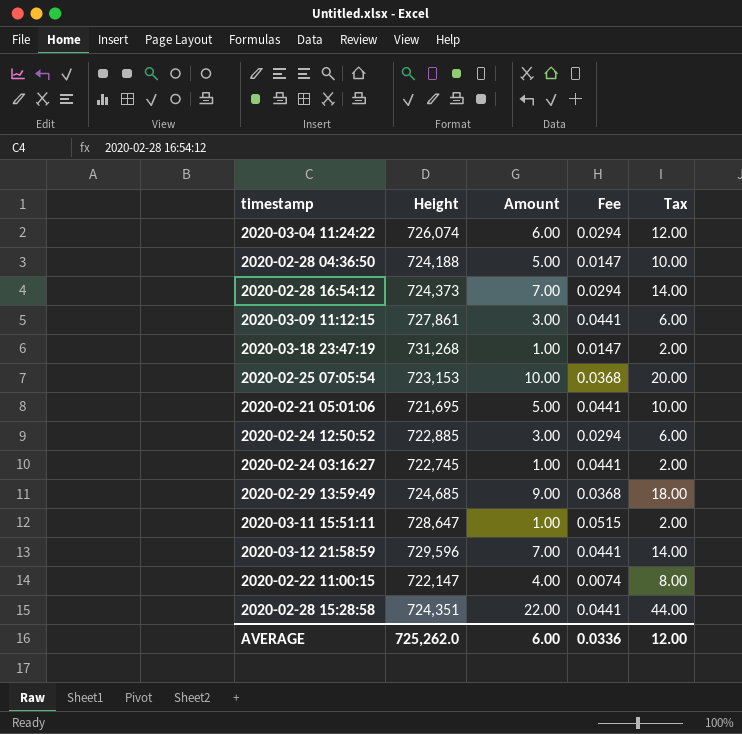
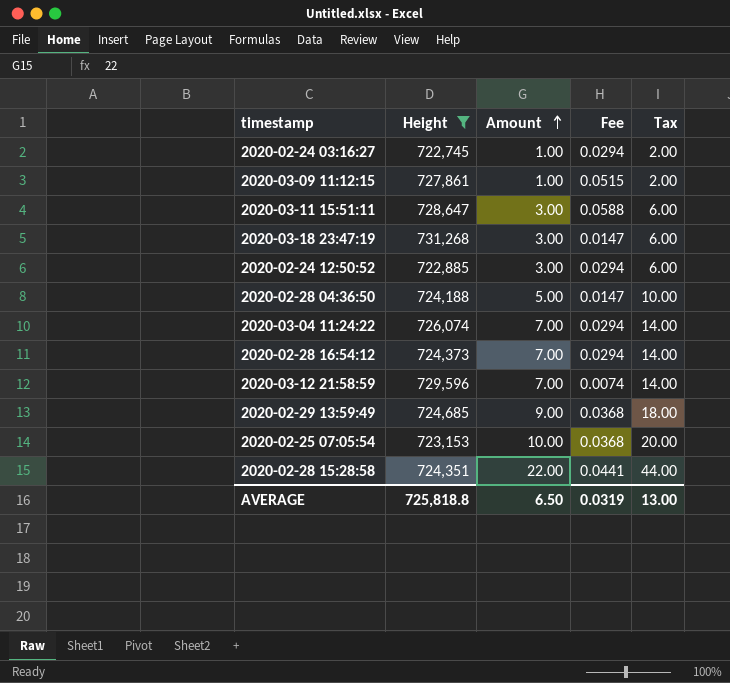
filter: none -> Height >= 722,745
row order: none -> Amount ascending
2020-02-24 03:16:27 | Fee: 0.0441 -> 0.0294
2020-03-09 11:12:15 | Amount: 3.00 -> 1.00
2020-03-09 11:12:15 | Fee: 0.0441 -> 0.0515
2020-03-09 11:12:15 | Tax: 6.00 -> 2.00
2020-03-11 15:51:11 | Amount: 1.00 -> 3.00
2020-03-11 15:51:11 | Fee: 0.0515 -> 0.0588
2020-03-11 15:51:11 | Tax: 2.00 -> 6.00
2020-03-18 23:47:19 | Amount: 1.00 -> 3.00
2020-03-18 23:47:19 | Tax: 2.00 -> 6.00
2020-03-04 11:24:22 | Amount: 6.00 -> 7.00
2020-03-04 11:24:22 | Tax: 12.00 -> 14.00
2020-03-12 21:58:59 | Fee: 0.0441 -> 0.0074
AVERAGE | Height: 725,262.0 -> 725,818.8
AVERAGE | Amount: 6.00 -> 6.50
AVERAGE | Fee: 0.0336 -> 0.0319
AVERAGE | Tax: 12.00 -> 13.00

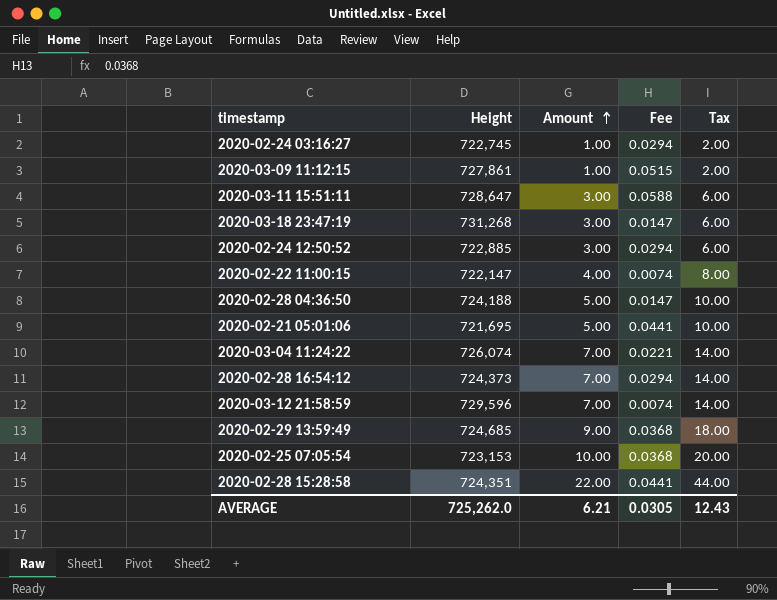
filter: Height >= 722,745 -> none
2020-03-04 11:24:22 | Fee: 0.0294 -> 0.0221
AVERAGE | Height: 725,818.8 -> 725,262.0
AVERAGE | Amount: 6.50 -> 6.21
AVERAGE | Fee: 0.0319 -> 0.0305
AVERAGE | Tax: 13.00 -> 12.43

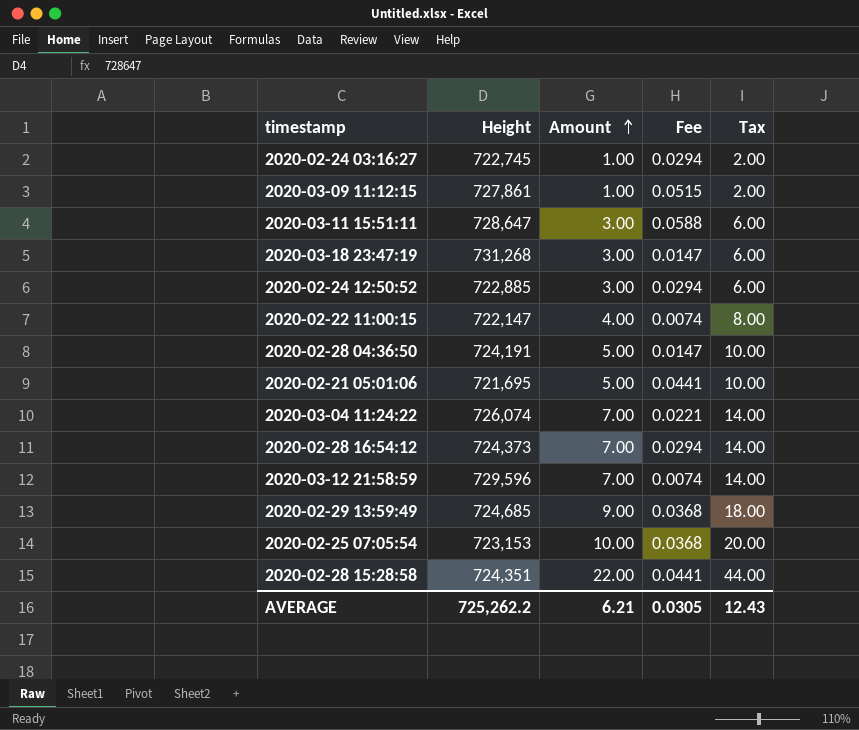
2020-02-28 04:36:50 | Height: 724,188 -> 724,191
AVERAGE | Height: 725,262.0 -> 725,262.2

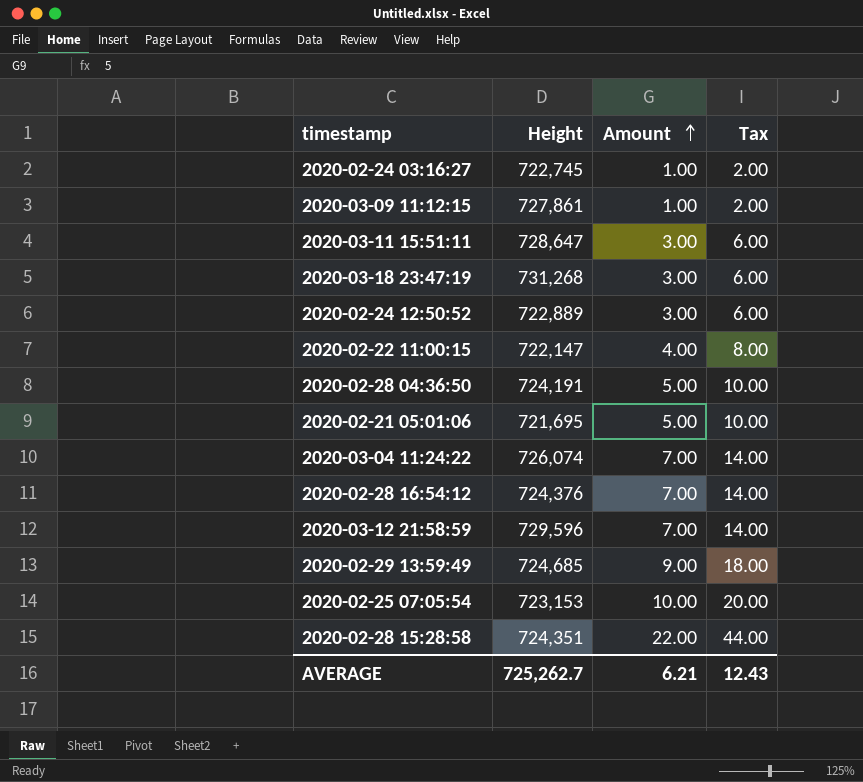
column Fee | position: 4 -> none
2020-02-24 12:50:52 | Height: 722,885 -> 722,889
2020-02-28 16:54:12 | Height: 724,373 -> 724,376
AVERAGE | Height: 725,262.2 -> 725,262.7

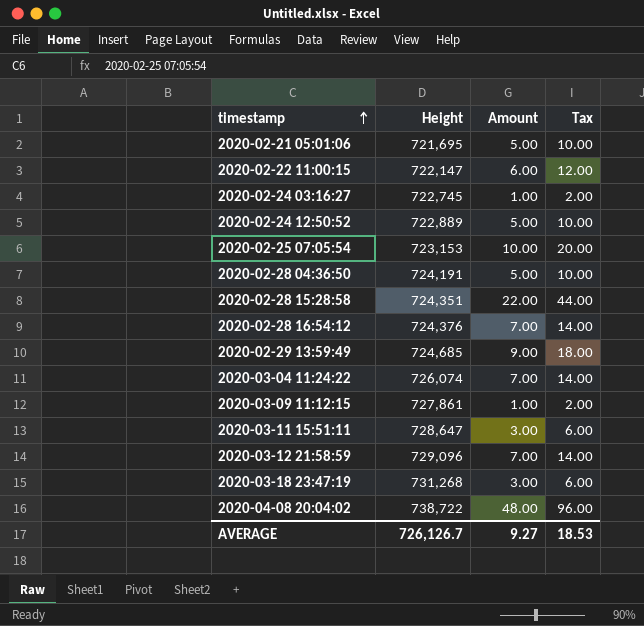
row order: Amount ascending -> timestamp ascending
2020-02-22 11:00:15 | Amount: 4.00 -> 6.00
2020-02-22 11:00:15 | Tax: 8.00 -> 12.00
2020-02-24 12:50:52 | Amount: 3.00 -> 5.00
2020-02-24 12:50:52 | Tax: 6.00 -> 10.00
2020-03-12 21:58:59 | Height: 729,596 -> 729,096
row 2020-04-08 20:04:02: none -> 738,722 | 48.00 | 96.00
AVERAGE | Height: 725,262.7 -> 726,126.7
AVERAGE | Amount: 6.21 -> 9.27
AVERAGE | Tax: 12.43 -> 18.53

